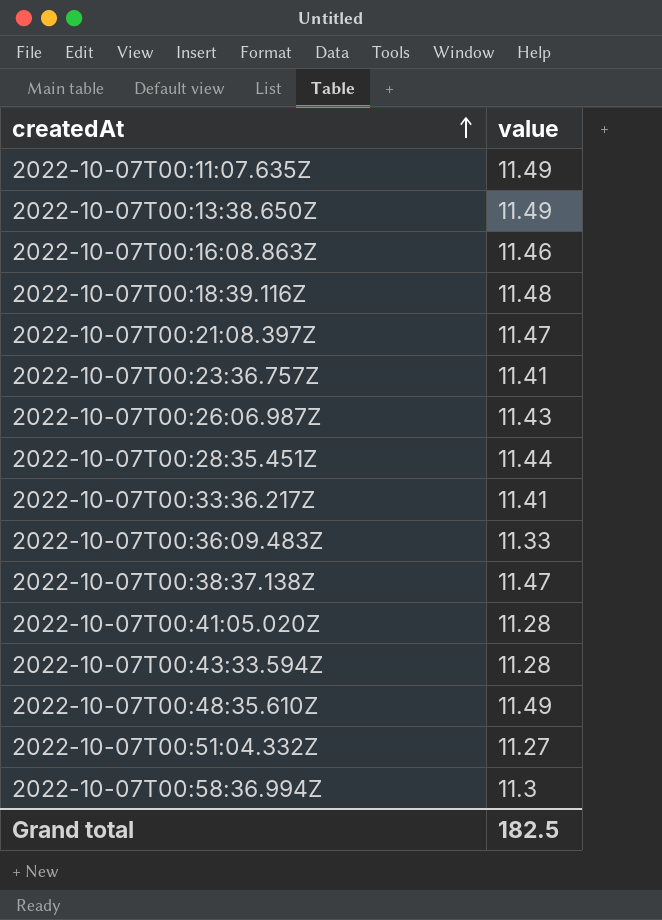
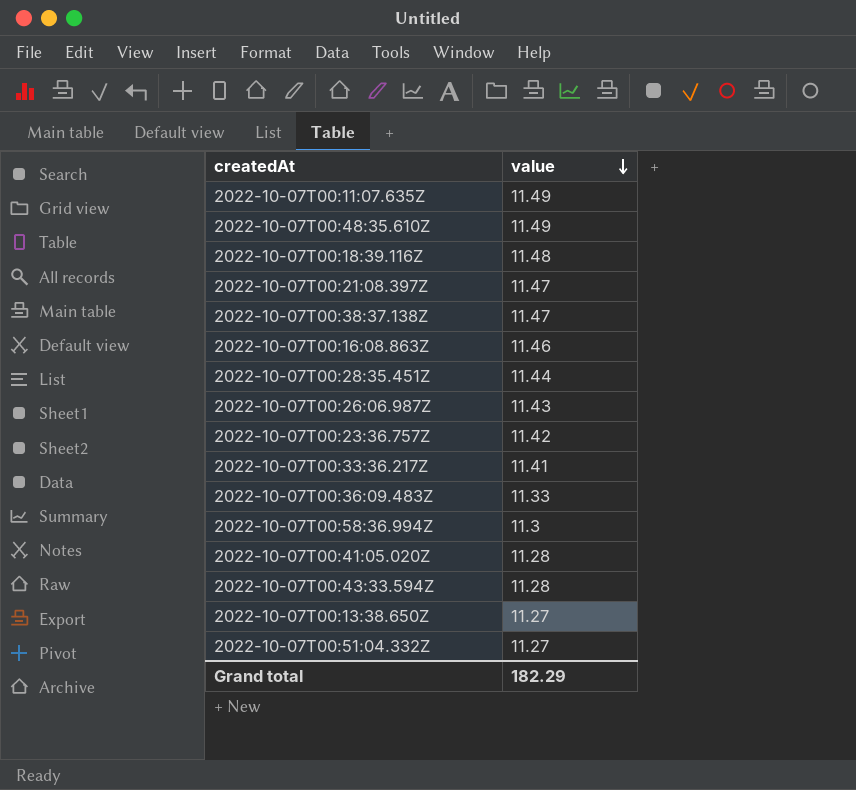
row order: createdAt ascending -> value descending
2022-10-07T00:23:36.757Z | value: 11.41 -> 11.42
2022-10-07T00:13:38.650Z | value: 11.49 -> 11.27
Grand total | value: 182.5 -> 182.29

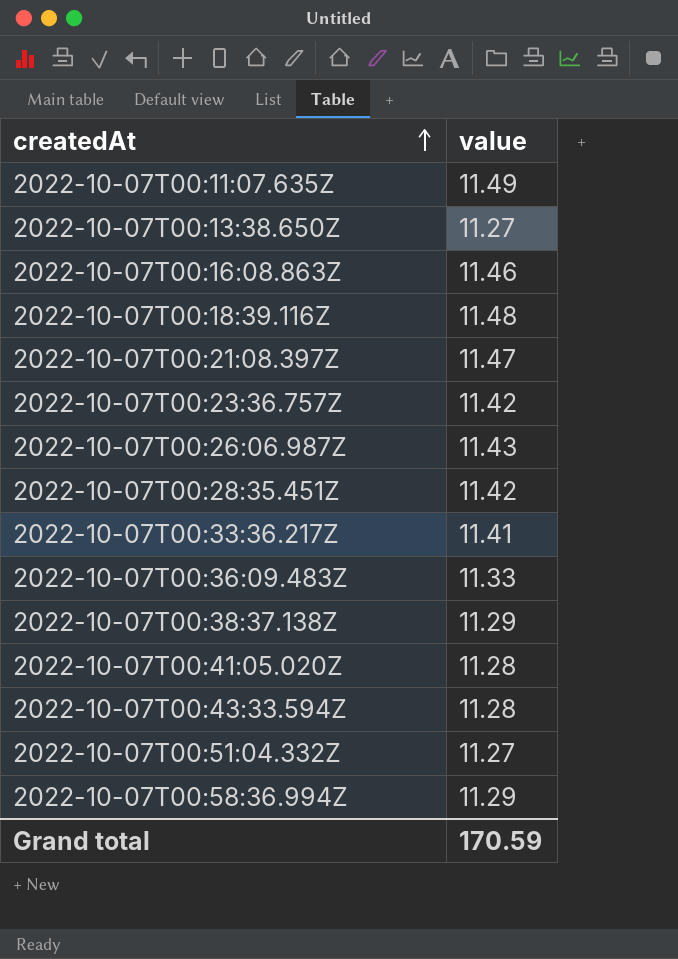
row order: value descending -> createdAt ascending
row 2022-10-07T00:48:35.610Z: 11.49 -> none
2022-10-07T00:28:35.451Z | value: 11.44 -> 11.42
2022-10-07T00:38:37.138Z | value: 11.47 -> 11.29
2022-10-07T00:58:36.994Z | value: 11.3 -> 11.29
Grand total | value: 182.29 -> 170.59

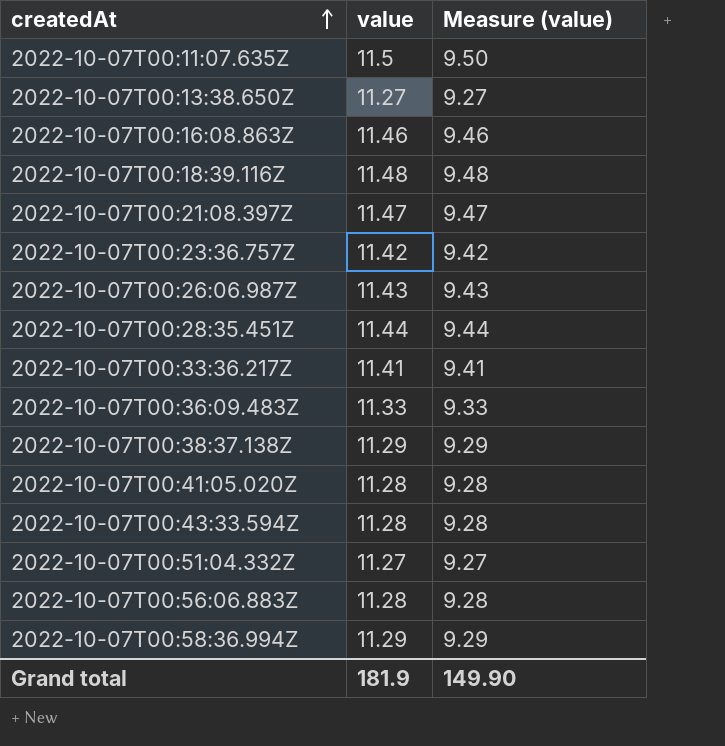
column Measure (value) | formula: none -> [value] - 2
2022-10-07T00:11:07.635Z | value: 11.49 -> 11.5
2022-10-07T00:28:35.451Z | value: 11.42 -> 11.44
row 2022-10-07T00:56:06.883Z: none -> 11.28 | 9.28
Grand total | value: 170.59 -> 181.9

